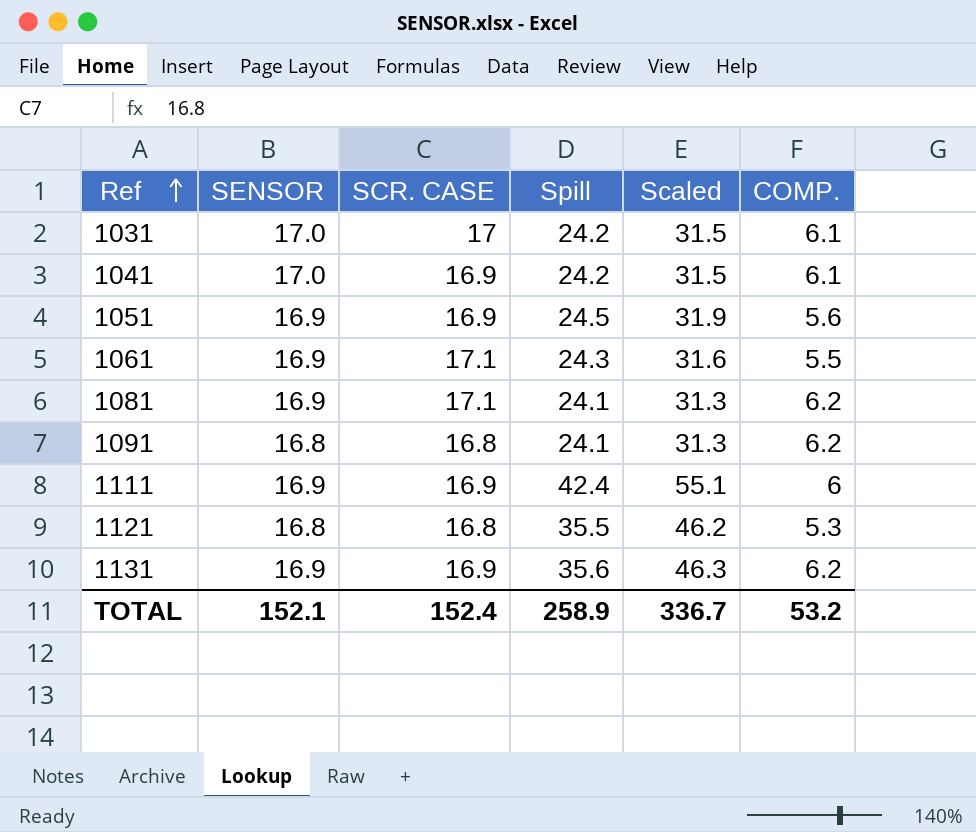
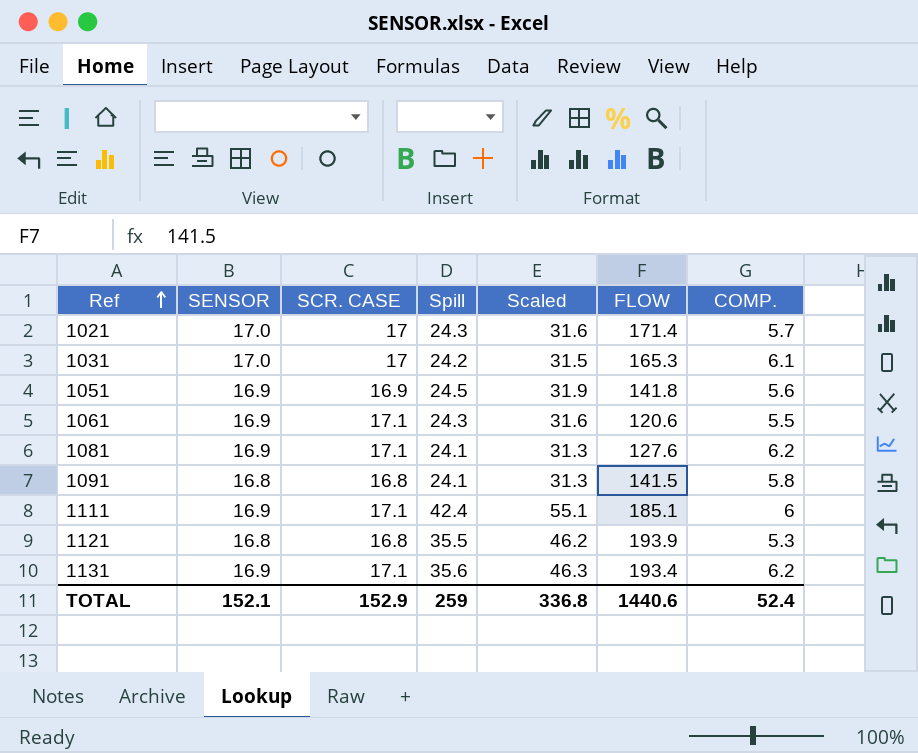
column FLOW | position: none -> 6
row 1041: 17.0 | 16.9 | 24.2 | 31.5 | 6.1 -> none
row 1021: none -> 17.0 | 17 | 24.3 | 31.6 | 171.4 | 5.7
1091 | COMP.: 6.2 -> 5.8
1111 | SCR. CASE: 16.9 -> 17.1
1131 | SCR. CASE: 16.9 -> 17.1
TOTAL | SCR. CASE: 152.4 -> 152.9
TOTAL | Spill: 258.9 -> 259
TOTAL | Scaled: 336.7 -> 336.8
TOTAL | COMP.: 53.2 -> 52.4

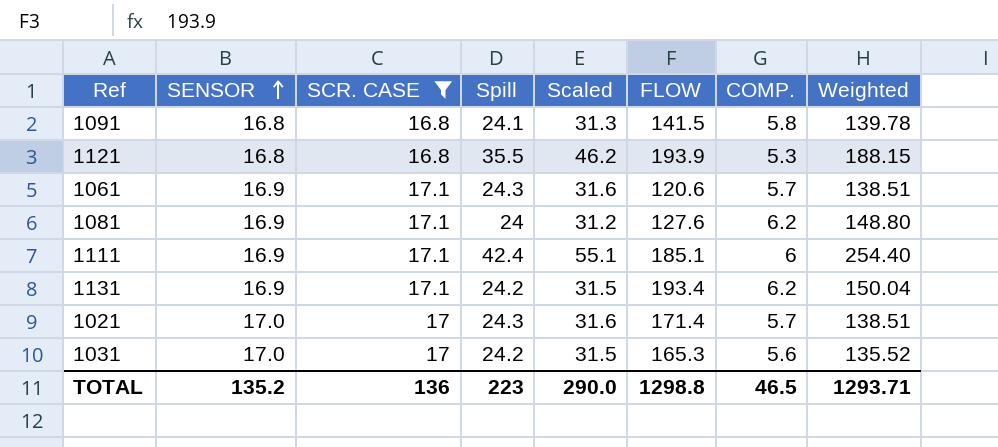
filter: none -> SCR. CASE != 16.9
row order: Ref ascending -> SENSOR ascending
column Weighted | formula: none -> [Spill] * [COMP.]
1061 | COMP.: 5.5 -> 5.7
1081 | Spill: 24.1 -> 24
1081 | Scaled: 31.3 -> 31.2
1131 | Spill: 35.6 -> 24.2
1131 | Scaled: 46.3 -> 31.5
1031 | COMP.: 6.1 -> 5.6
TOTAL | SENSOR: 152.1 -> 135.2
TOTAL | SCR. CASE: 152.9 -> 136
TOTAL | Spill: 259 -> 223
TOTAL | Scaled: 336.8 -> 290.0
TOTAL | FLOW: 1440.6 -> 1298.8
TOTAL | COMP.: 52.4 -> 46.5

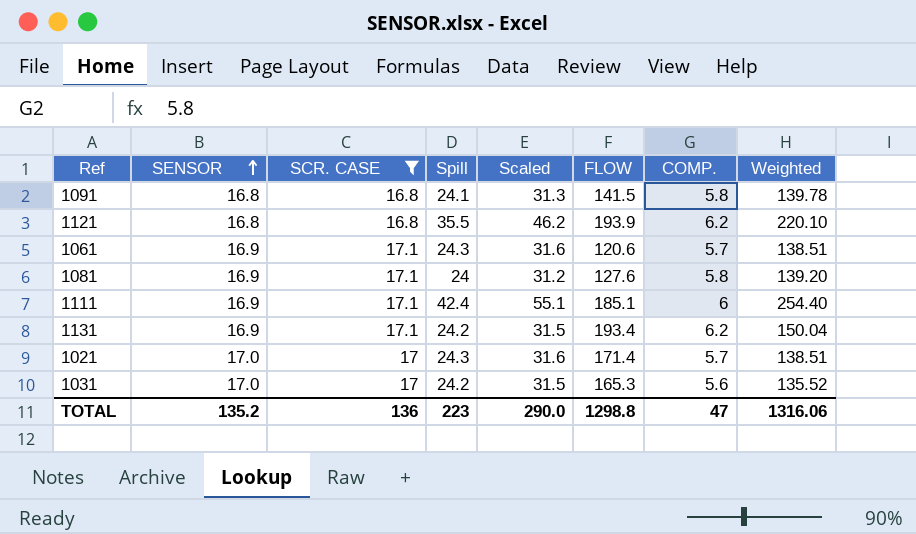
1121 | COMP.: 5.3 -> 6.2
1121 | Weighted: 188.15 -> 220.10
1081 | COMP.: 6.2 -> 5.8
1081 | Weighted: 148.80 -> 139.20
TOTAL | COMP.: 46.5 -> 47
TOTAL | Weighted: 1293.71 -> 1316.06

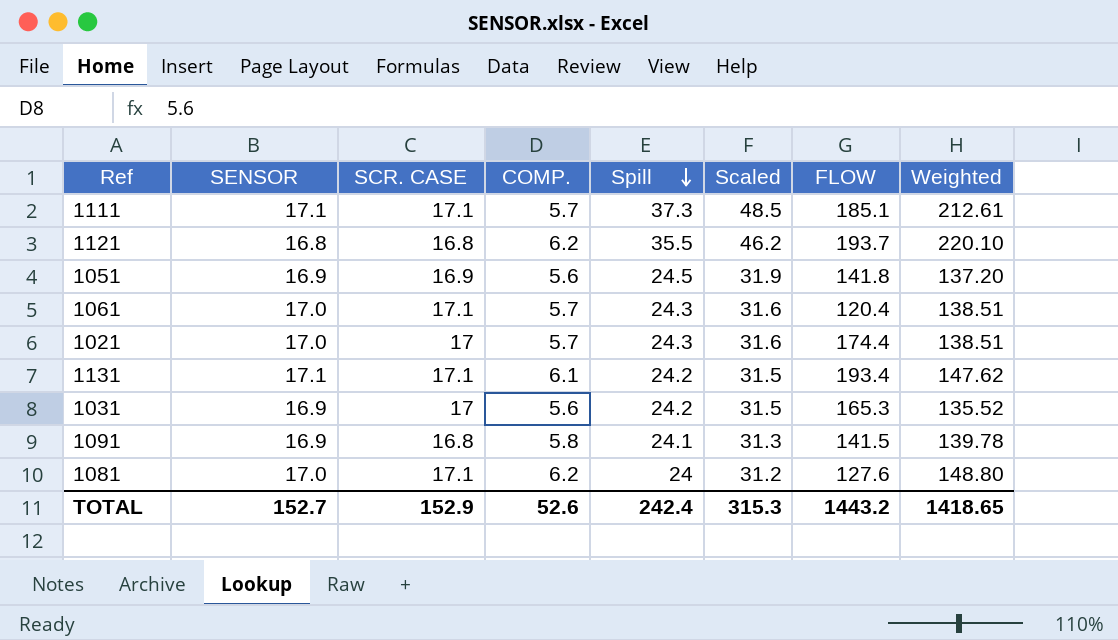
filter: SCR. CASE != 16.9 -> none
row order: SENSOR ascending -> Spill descending
column COMP. | position: 7 -> 4
1111 | SENSOR: 16.9 -> 17.1
1111 | COMP.: 6 -> 5.7
1111 | Spill: 42.4 -> 37.3
1111 | Scaled: 55.1 -> 48.5
1111 | Weighted: 254.40 -> 212.61
1121 | FLOW: 193.9 -> 193.7
1061 | SENSOR: 16.9 -> 17.0
1061 | FLOW: 120.6 -> 120.4
1021 | FLOW: 171.4 -> 174.4
1131 | SENSOR: 16.9 -> 17.1
1131 | COMP.: 6.2 -> 6.1
1131 | Weighted: 150.04 -> 147.62
1031 | SENSOR: 17.0 -> 16.9
1091 | SENSOR: 16.8 -> 16.9
1081 | SENSOR: 16.9 -> 17.0
1081 | COMP.: 5.8 -> 6.2
1081 | Weighted: 139.20 -> 148.80
TOTAL | SENSOR: 135.2 -> 152.7
TOTAL | SCR. CASE: 136 -> 152.9
TOTAL | COMP.: 47 -> 52.6
TOTAL | Spill: 223 -> 242.4
TOTAL | Scaled: 290.0 -> 315.3
TOTAL | FLOW: 1298.8 -> 1443.2
TOTAL | Weighted: 1316.06 -> 1418.65

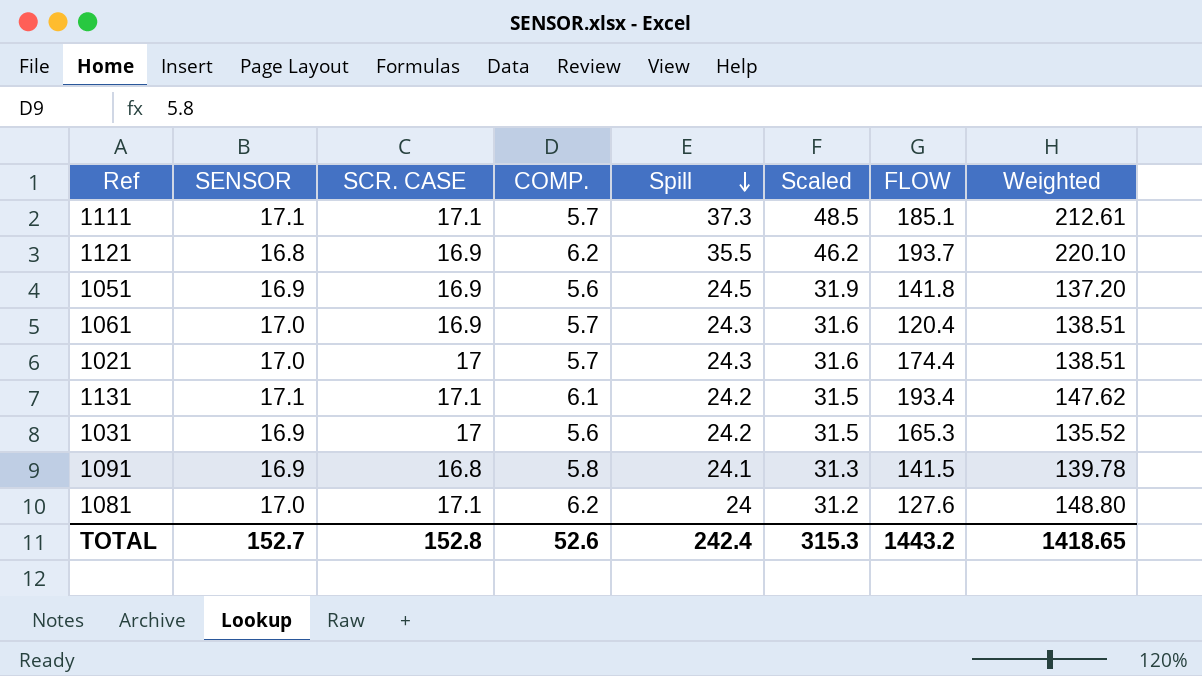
1121 | SCR. CASE: 16.8 -> 16.9
1061 | SCR. CASE: 17.1 -> 16.9
TOTAL | SCR. CASE: 152.9 -> 152.8

